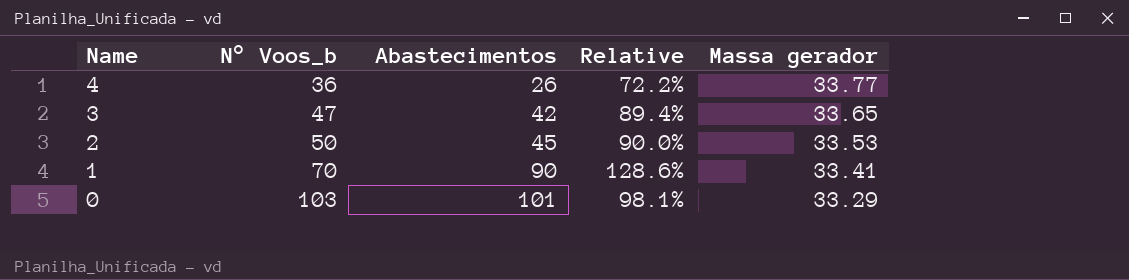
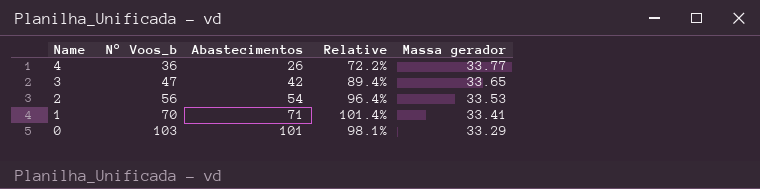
2 | N° Voos_b: 50 -> 56
2 | Abastecimentos: 45 -> 54
2 | Relative: 90.0% -> 96.4%
1 | Abastecimentos: 90 -> 71
1 | Relative: 128.6% -> 101.4%

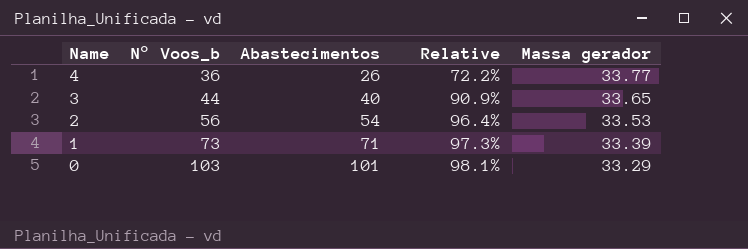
3 | N° Voos_b: 47 -> 44
3 | Abastecimentos: 42 -> 40
3 | Relative: 89.4% -> 90.9%
1 | N° Voos_b: 70 -> 73
1 | Relative: 101.4% -> 97.3%
1 | Massa gerador: 33.41 -> 33.39

